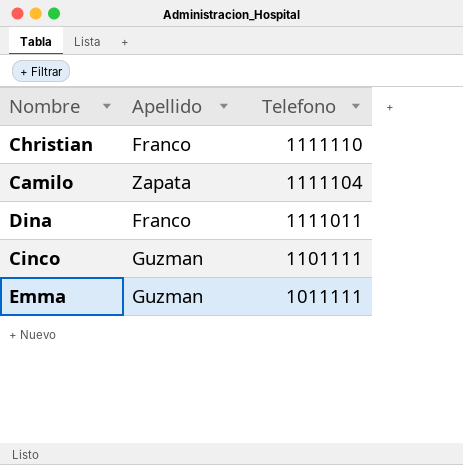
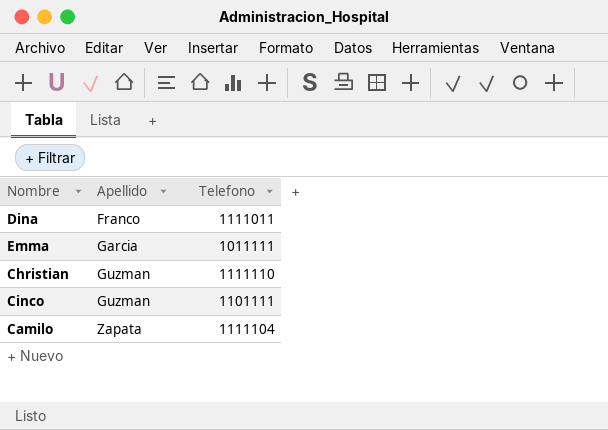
row order: Telefono descending -> Apellido ascending
Emma | Apellido: Guzman -> Garcia
Christian | Apellido: Franco -> Guzman

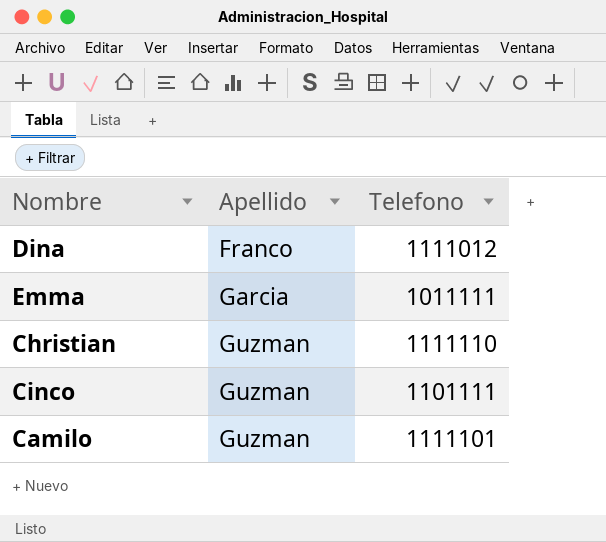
Dina | Telefono: 1111011 -> 1111012
Camilo | Apellido: Zapata -> Guzman
Camilo | Telefono: 1111104 -> 1111101

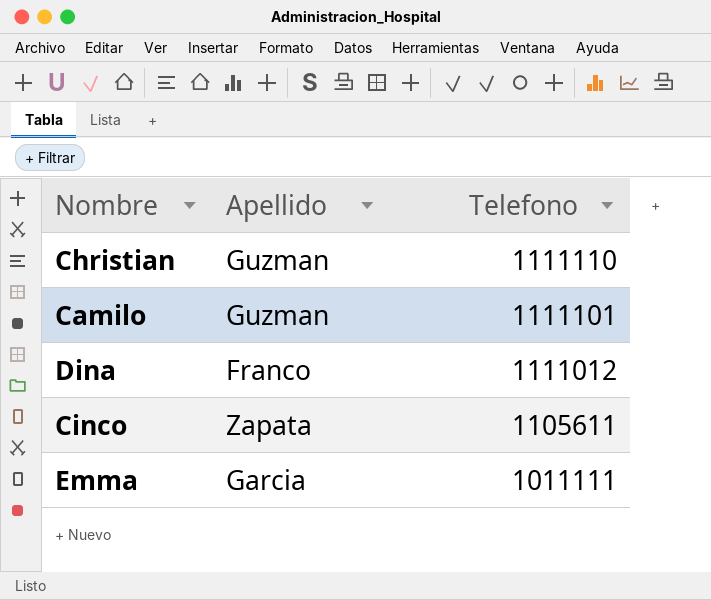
row order: Apellido ascending -> Telefono descending
Cinco | Apellido: Guzman -> Zapata
Cinco | Telefono: 1101111 -> 1105611

